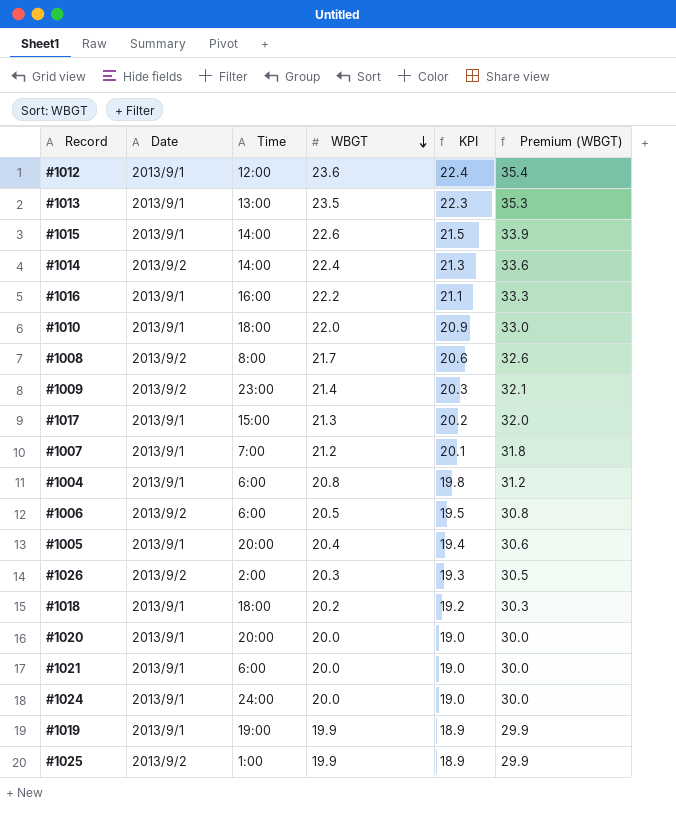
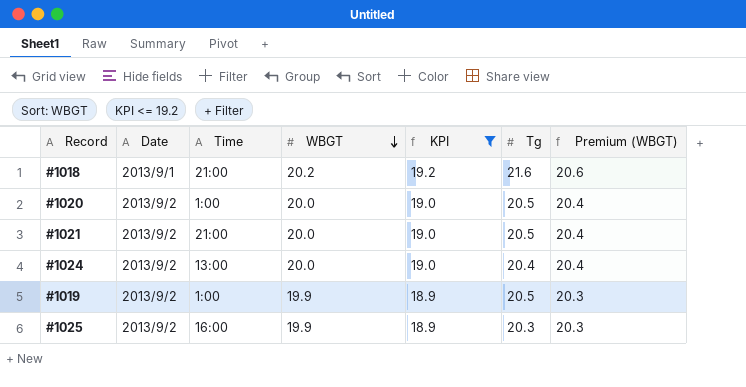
filter: none -> KPI <= 19.2
column Tg | position: none -> 6
column Premium (WBGT) | formula: [WBGT] * 1.5 -> [WBGT] * 1.02
#1018 | Time: 18:00 -> 21:00
#1020 | Date: 2013/9/1 -> 2013/9/2
#1020 | Time: 20:00 -> 1:00
#1021 | Date: 2013/9/1 -> 2013/9/2
#1021 | Time: 6:00 -> 21:00
#1024 | Date: 2013/9/1 -> 2013/9/2
#1024 | Time: 24:00 -> 13:00
#1019 | Date: 2013/9/1 -> 2013/9/2
#1019 | Time: 19:00 -> 1:00
#1025 | Time: 1:00 -> 16:00

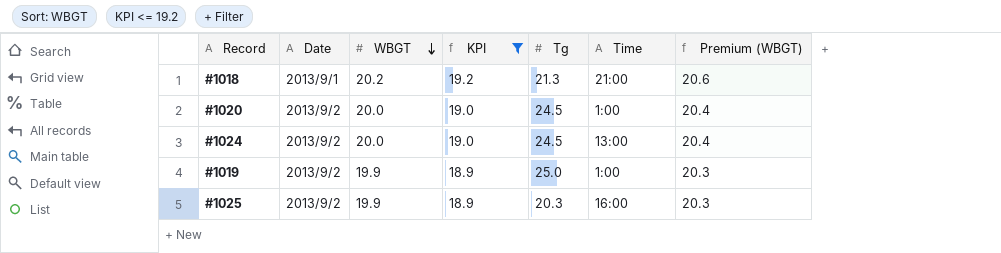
column Time | position: 3 -> 6
row #1021: 2013/9/2 | 21:00 | 20.0 | 19.0 | 20.5 | 20.4 -> none
#1018 | Tg: 21.6 -> 21.3
#1020 | Tg: 20.5 -> 24.5
#1024 | Tg: 20.4 -> 24.5
#1019 | Tg: 20.5 -> 25.0

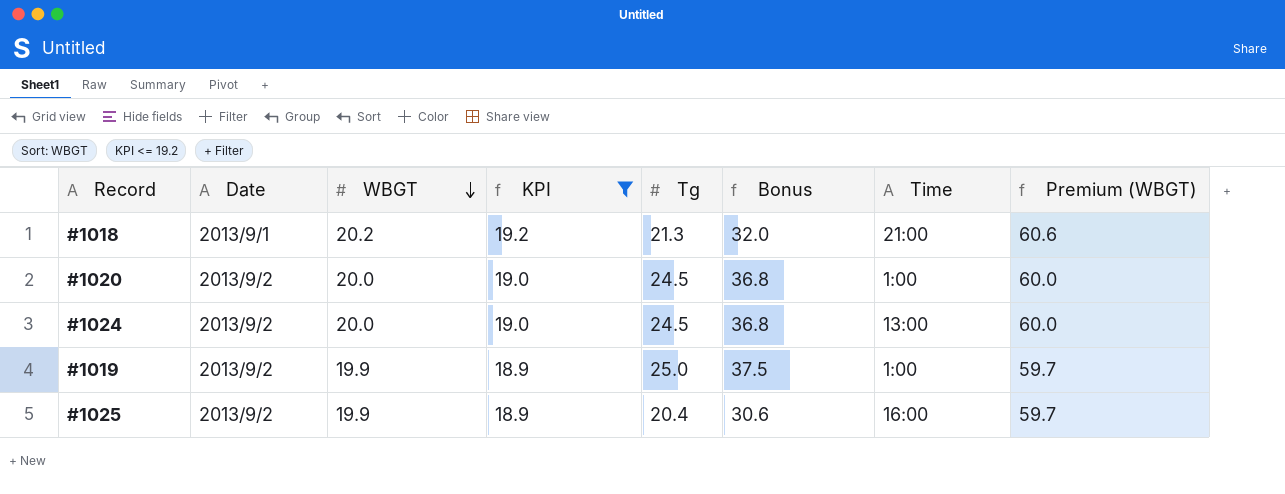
column Bonus | formula: none -> [Tg] * 1.5
column Premium (WBGT) | formula: [WBGT] * 1.02 -> [WBGT] * 3
#1025 | Tg: 20.3 -> 20.4

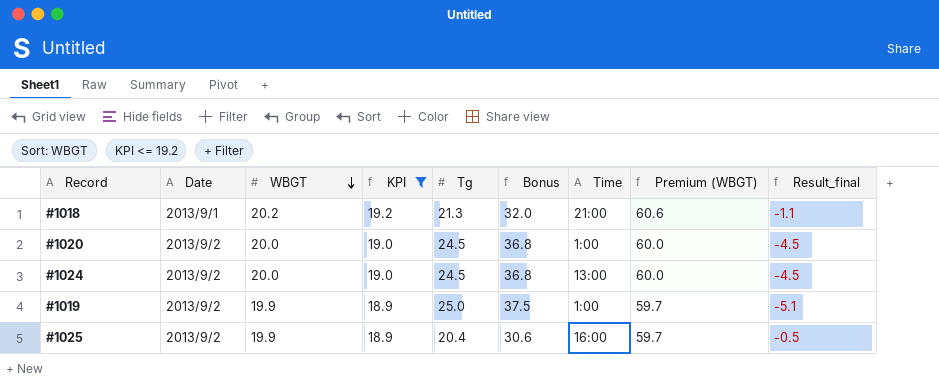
column Result_final | formula: none -> [WBGT] - [Tg]

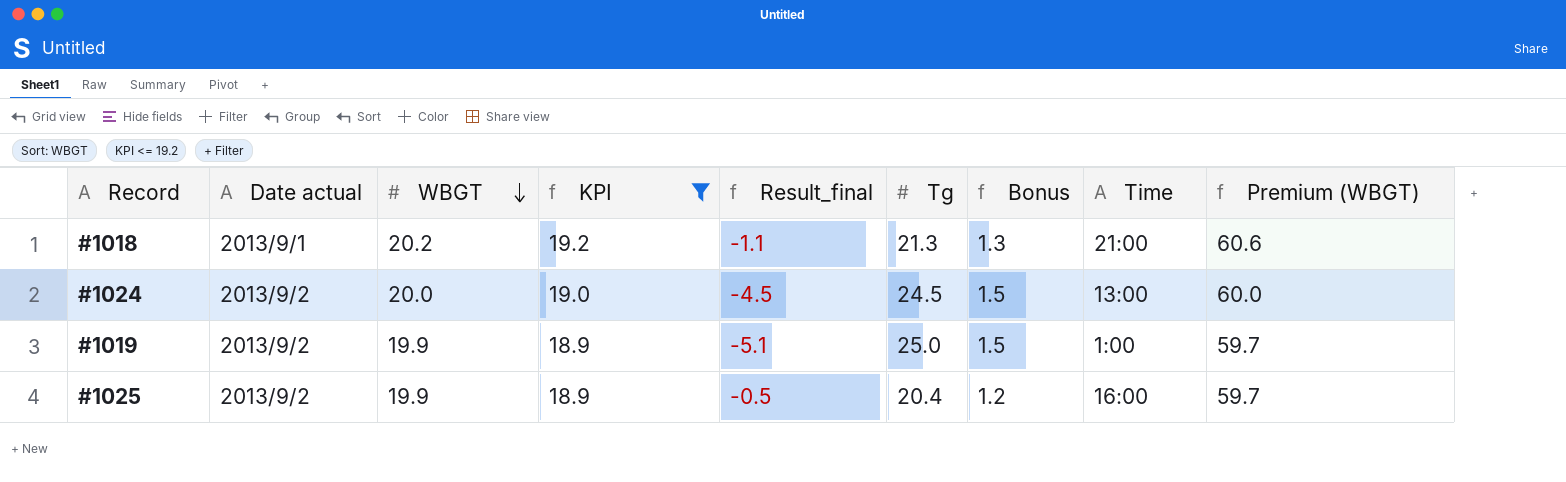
column name: Date -> Date actual
column Result_final | position: 9 -> 5
column Bonus | formula: [Tg] * 1.5 -> [Tg] * 0.06
row #1020: 2013/9/2 | 20.0 | 19.0 | 24.5 | 36.8 | 1:00 | 60.0 | -4.5 -> none

